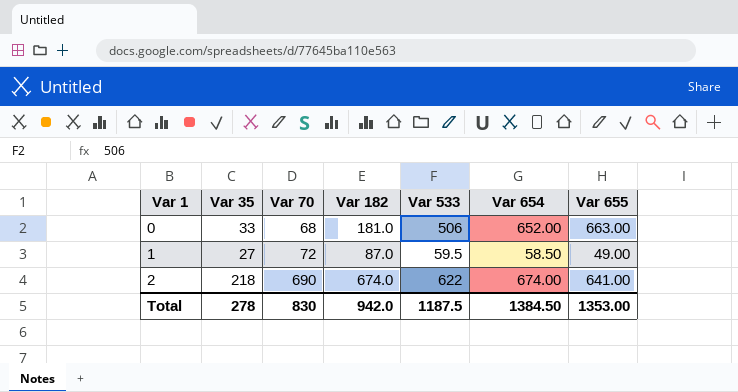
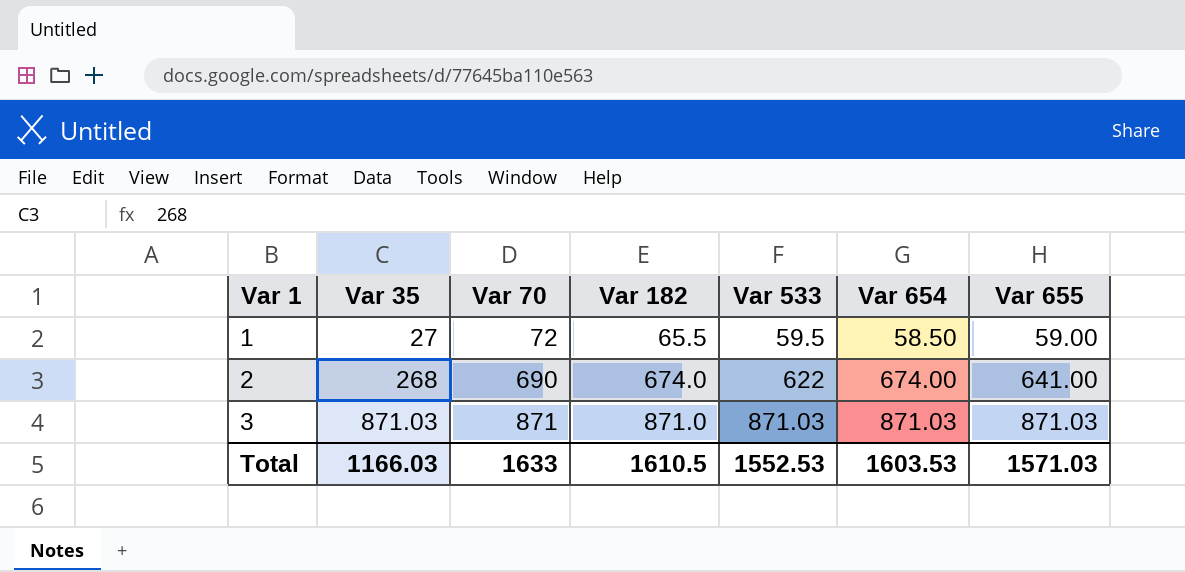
row 0: 33 | 68 | 181.0 | 506 | 652.00 | 663.00 -> none
1 | Var 182: 87.0 -> 65.5
1 | Var 655: 49.00 -> 59.00
2 | Var 35: 218 -> 268
row 3: none -> 871.03 | 871 | 871.0 | 871.03 | 871.03 | 871.03
Total | Var 35: 278 -> 1166.03
Total | Var 70: 830 -> 1633
Total | Var 182: 942.0 -> 1610.5
Total | Var 533: 1187.5 -> 1552.53
Total | Var 654: 1384.50 -> 1603.53
Total | Var 655: 1353.00 -> 1571.03

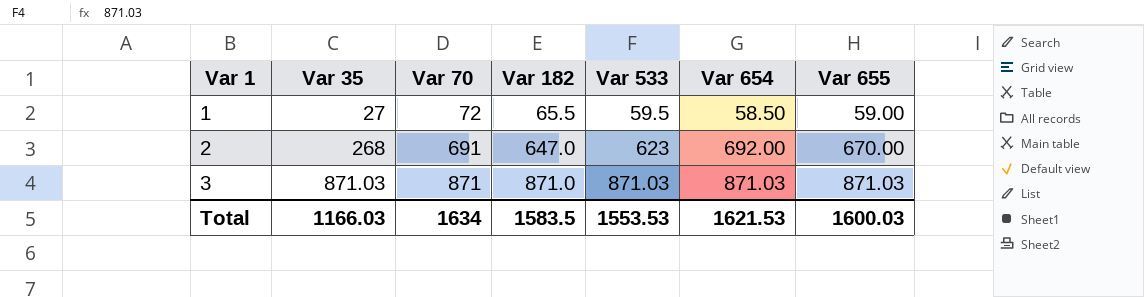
2 | Var 70: 690 -> 691
2 | Var 182: 674.0 -> 647.0
2 | Var 533: 622 -> 623
2 | Var 654: 674.00 -> 692.00
2 | Var 655: 641.00 -> 670.00
Total | Var 70: 1633 -> 1634
Total | Var 182: 1610.5 -> 1583.5
Total | Var 533: 1552.53 -> 1553.53
Total | Var 654: 1603.53 -> 1621.53
Total | Var 655: 1571.03 -> 1600.03

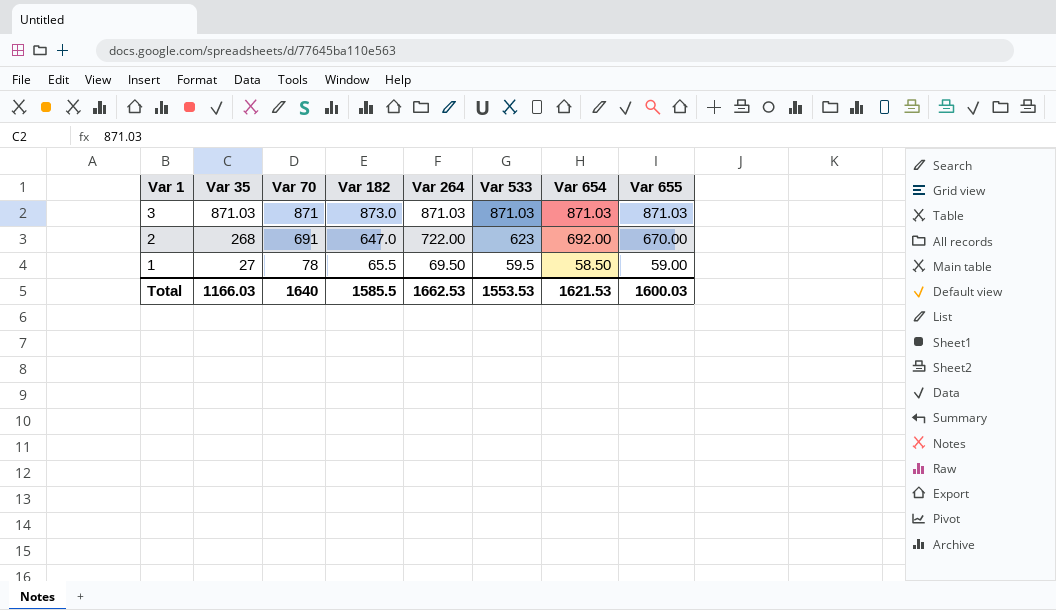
row order: Var 1 ascending -> Var 1 descending
column Var 264 | position: none -> 5
3 | Var 182: 871.0 -> 873.0
1 | Var 70: 72 -> 78
Total | Var 70: 1634 -> 1640
Total | Var 182: 1583.5 -> 1585.5

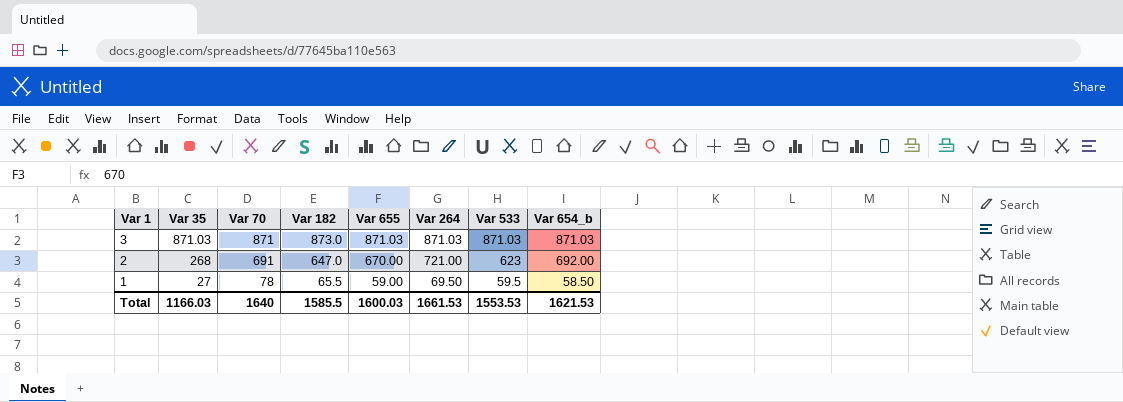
column Var 655 | position: 8 -> 5
column name: Var 654 -> Var 654_b
2 | Var 264: 722.00 -> 721.00
Total | Var 264: 1662.53 -> 1661.53

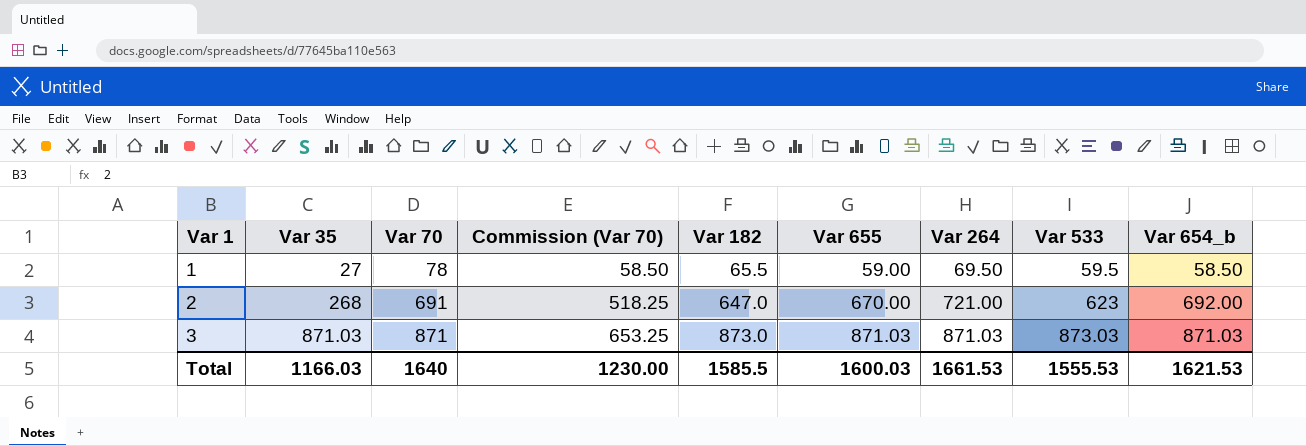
row order: Var 1 descending -> Var 1 ascending
column Commission (Var 70) | formula: none -> [Var 70] * 0.75
3 | Var 533: 871.03 -> 873.03
Total | Var 533: 1553.53 -> 1555.53

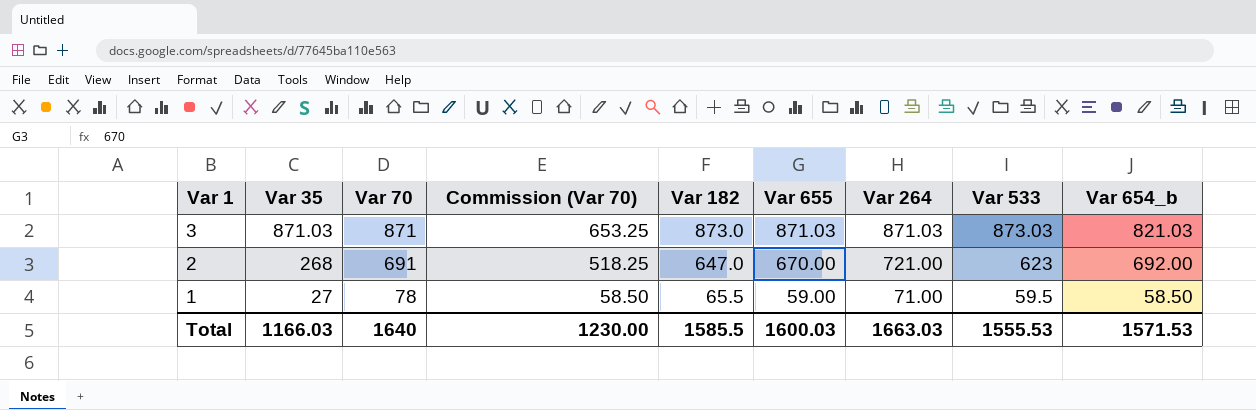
row order: Var 1 ascending -> Var 1 descending
3 | Var 654_b: 871.03 -> 821.03
1 | Var 264: 69.50 -> 71.00
Total | Var 264: 1661.53 -> 1663.03
Total | Var 654_b: 1621.53 -> 1571.53

